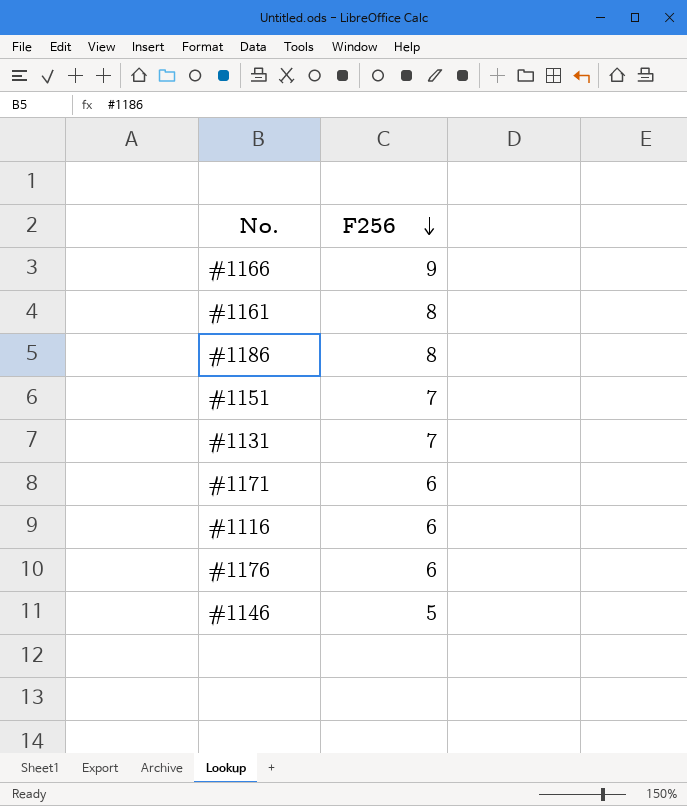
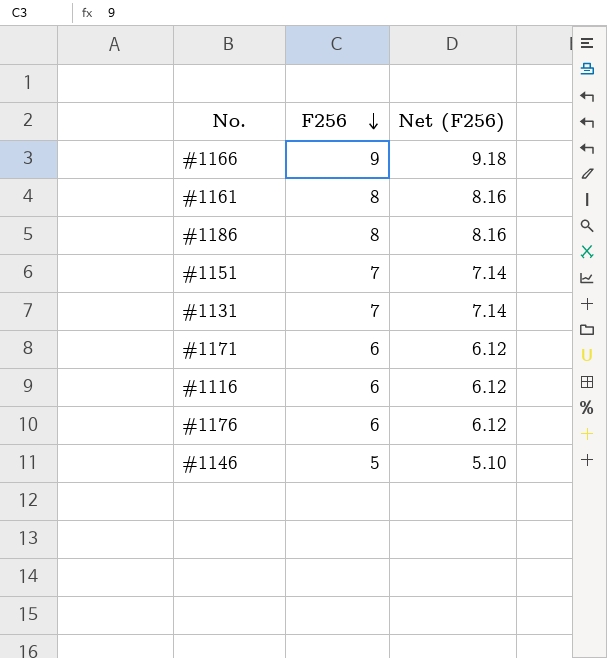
column Net (F256) | formula: none -> [F256] * 1.02

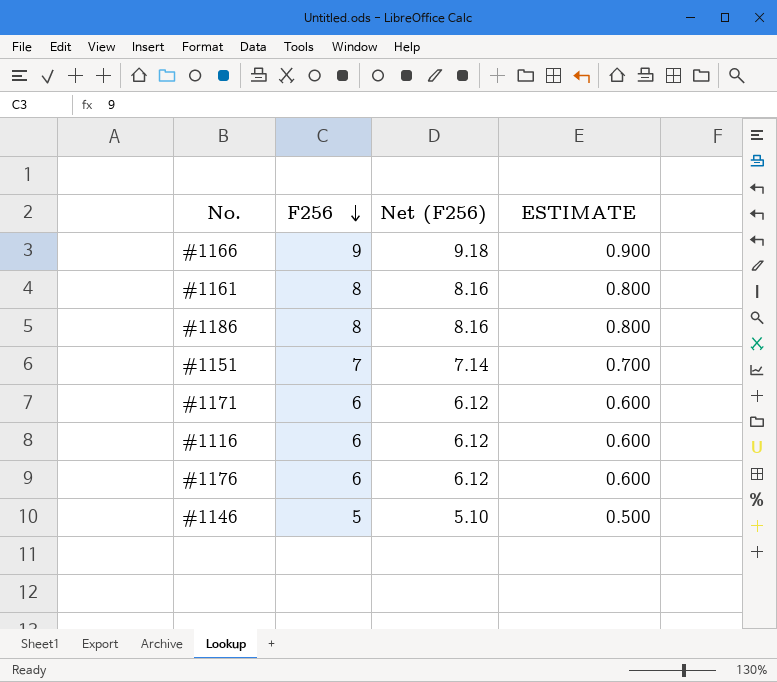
column ESTIMATE | formula: none -> [F256] * 0.1
row #1131: 7 | 7.14 -> none

